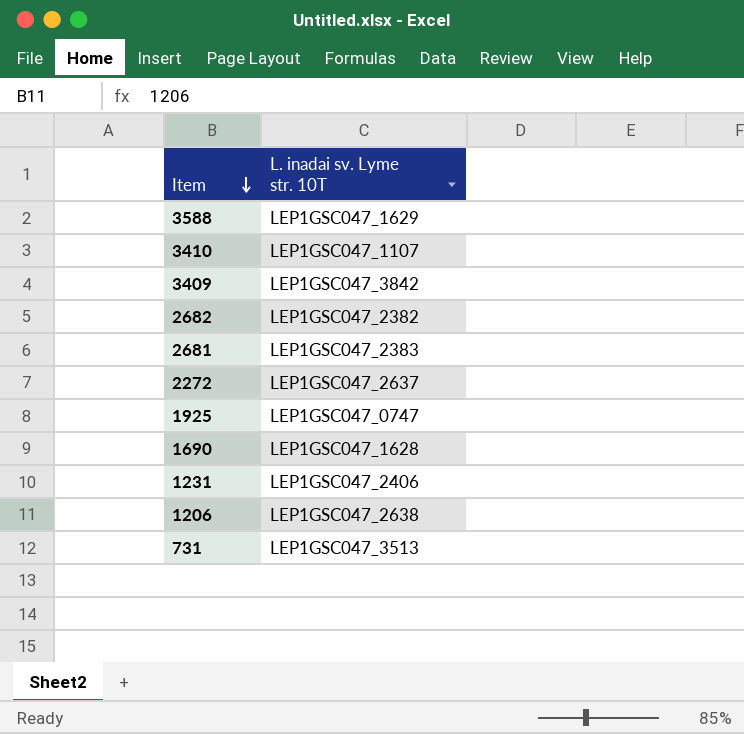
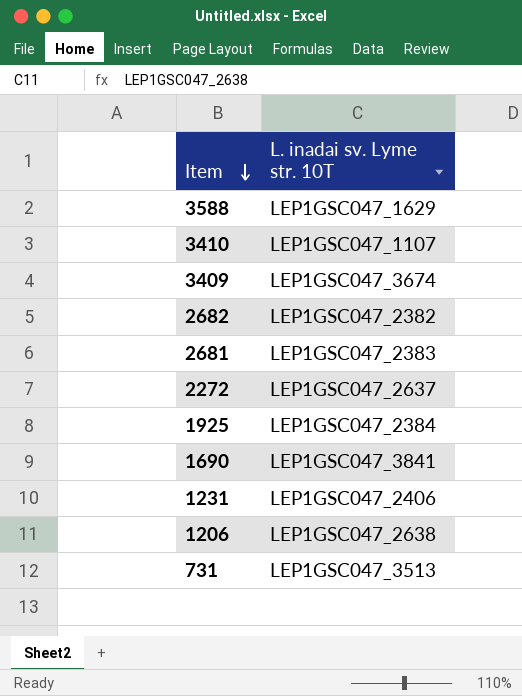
3409 | L. inadai sv. Lyme str. 10T: LEP1GSC047_3842 -> LEP1GSC047_3674
1925 | L. inadai sv. Lyme str. 10T: LEP1GSC047_0747 -> LEP1GSC047_2384
1690 | L. inadai sv. Lyme str. 10T: LEP1GSC047_1628 -> LEP1GSC047_3841

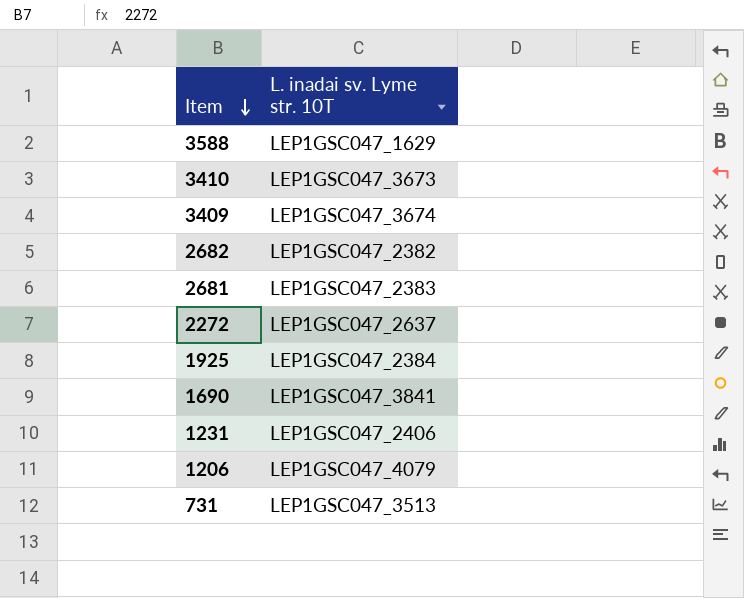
3410 | L. inadai sv. Lyme str. 10T: LEP1GSC047_1107 -> LEP1GSC047_3673
1206 | L. inadai sv. Lyme str. 10T: LEP1GSC047_2638 -> LEP1GSC047_4079

